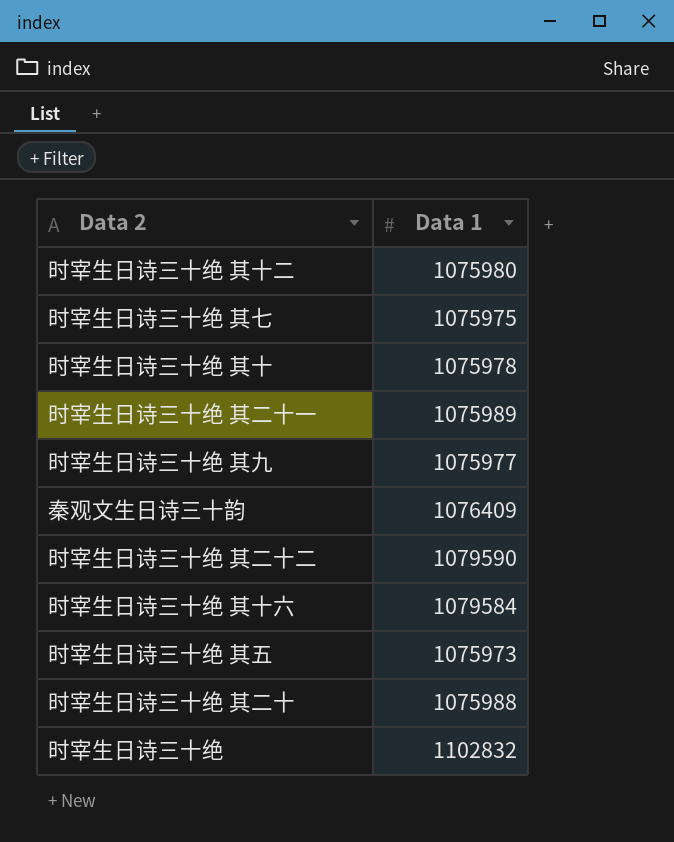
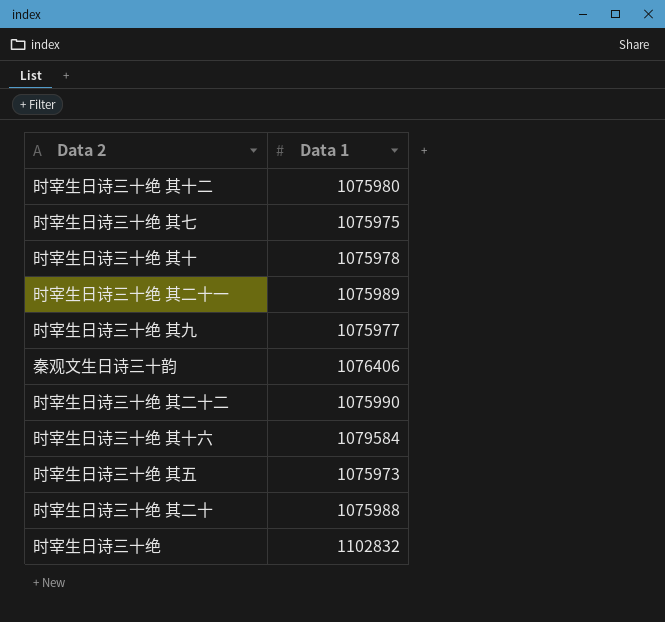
秦观文生日诗三十韵 | Data 1: 1076409 -> 1076406
时宰生日诗三十绝 其二十二 | Data 1: 1079590 -> 1075990

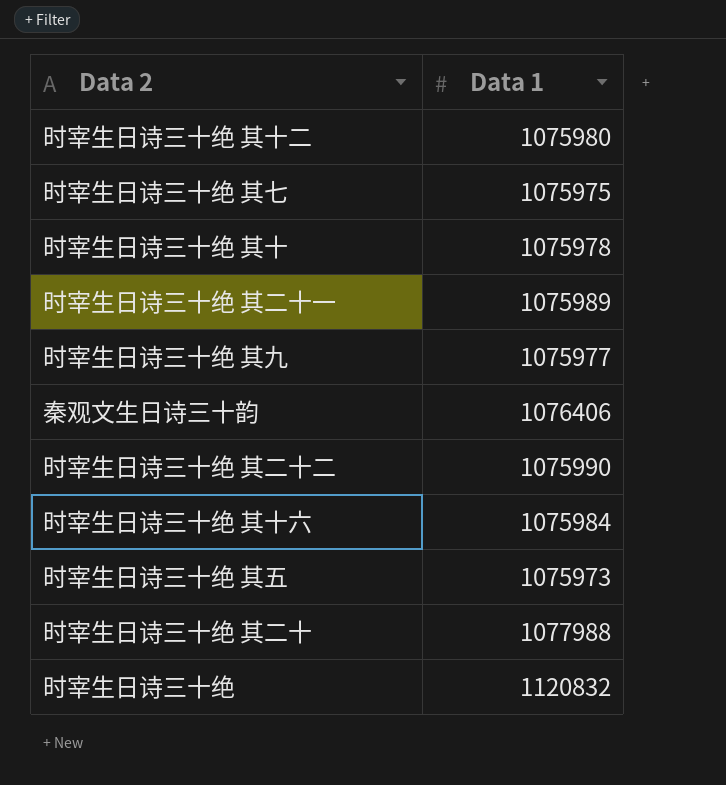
时宰生日诗三十绝 其十六 | Data 1: 1079584 -> 1075984
时宰生日诗三十绝 其二十 | Data 1: 1075988 -> 1077988
时宰生日诗三十绝 | Data 1: 1102832 -> 1120832

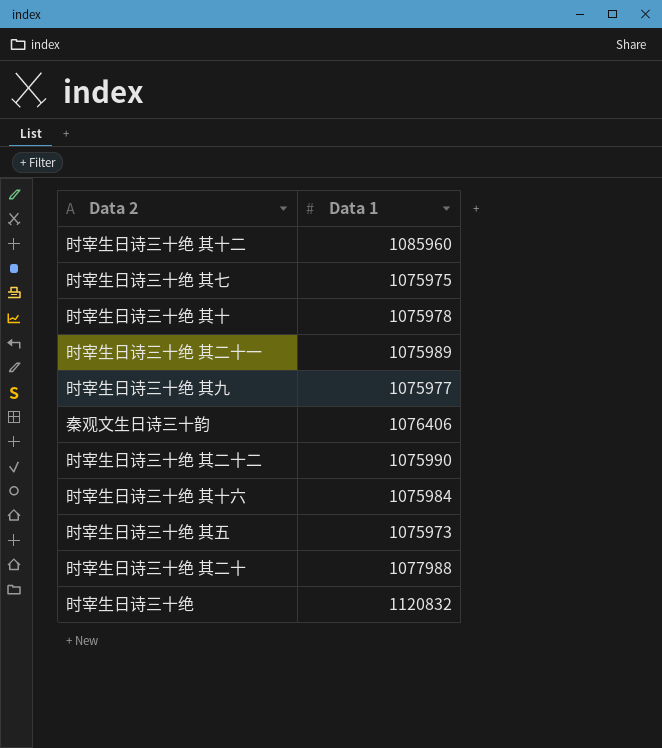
时宰生日诗三十绝 其十二 | Data 1: 1075980 -> 1085960

